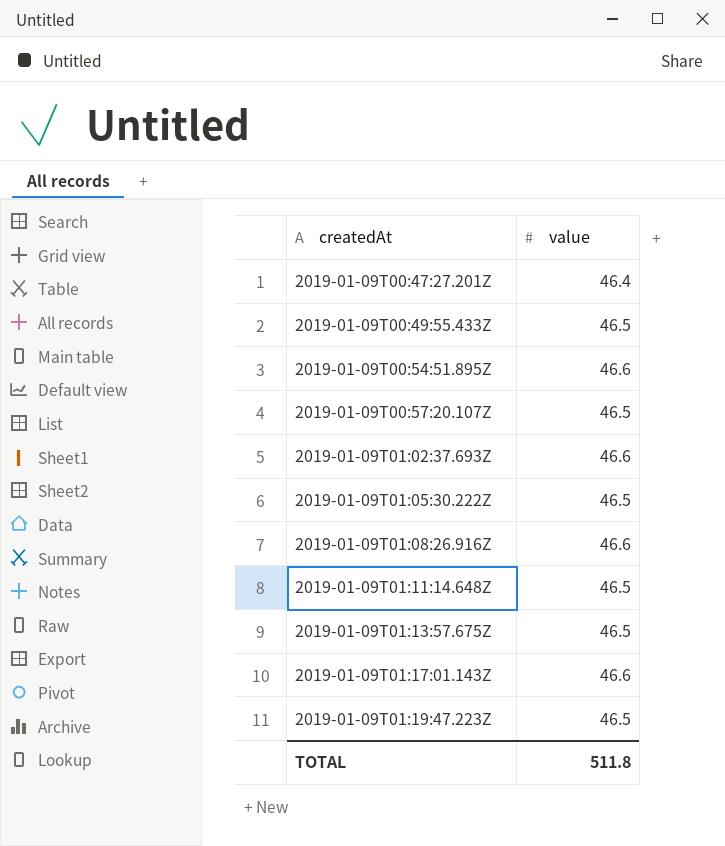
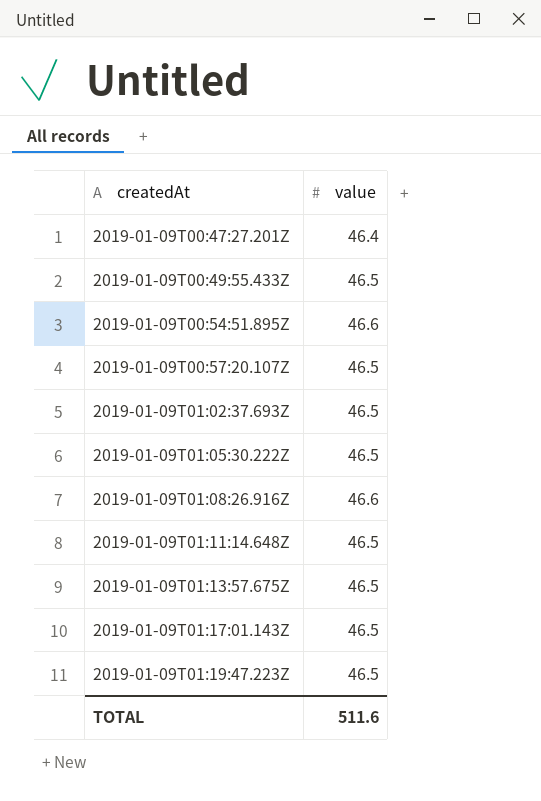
2019-01-09T01:02:37.693Z | value: 46.6 -> 46.5
2019-01-09T01:17:01.143Z | value: 46.6 -> 46.5
TOTAL | value: 511.8 -> 511.6

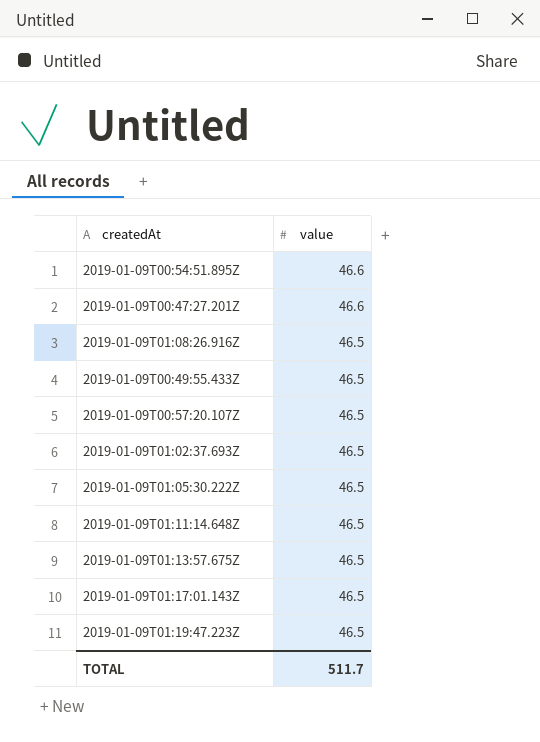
row order: createdAt ascending -> value descending
2019-01-09T00:47:27.201Z | value: 46.4 -> 46.6
2019-01-09T01:08:26.916Z | value: 46.6 -> 46.5
TOTAL | value: 511.6 -> 511.7

